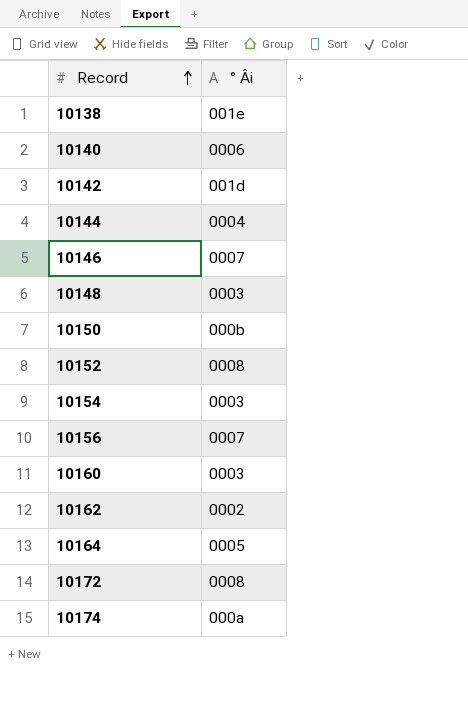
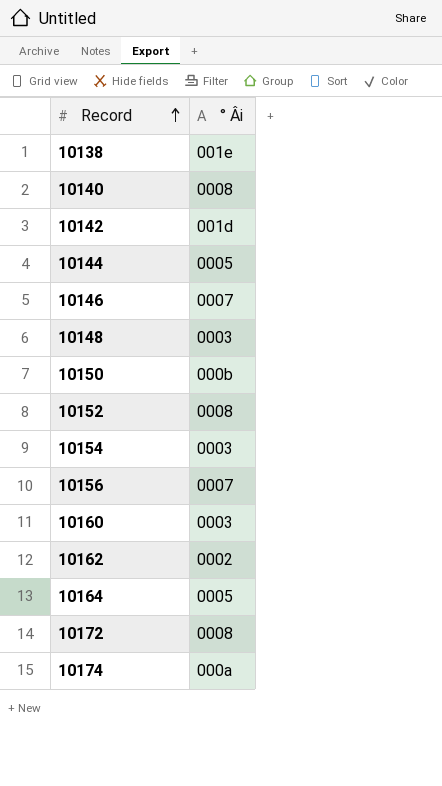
10140 | ° Âi: 0006 -> 0008
10144 | ° Âi: 0004 -> 0005

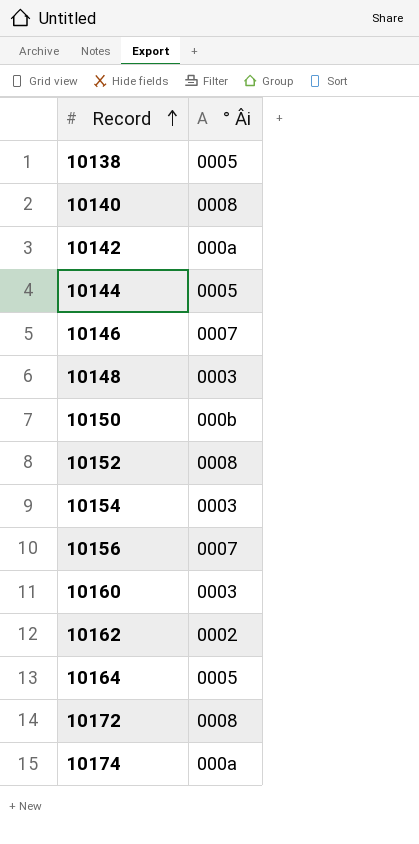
10138 | ° Âi: 001e -> 0005
10142 | ° Âi: 001d -> 000a

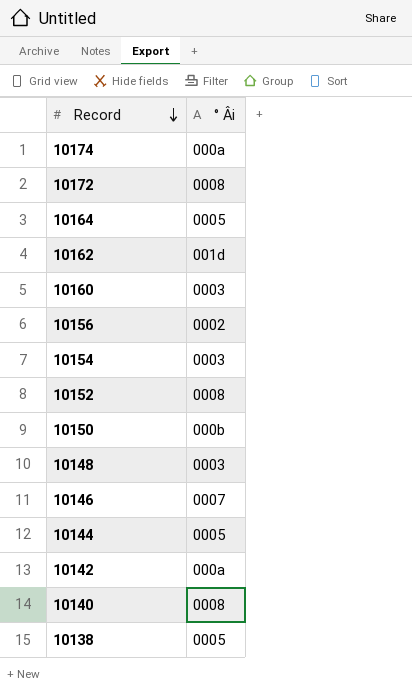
row order: Record ascending -> Record descending
10162 | ° Âi: 0002 -> 001d
10156 | ° Âi: 0007 -> 0002

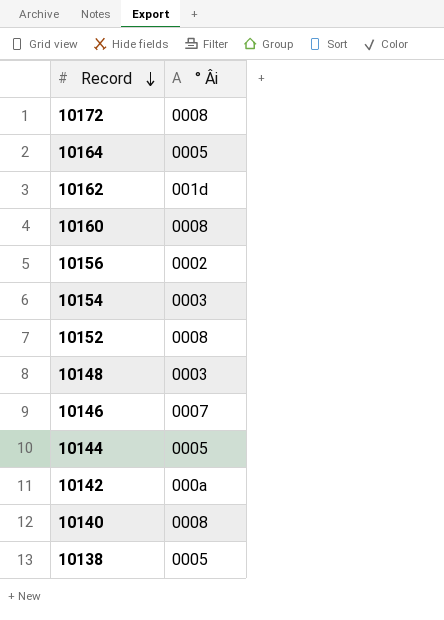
row 10174: 000a -> none
row 10150: 000b -> none
10160 | ° Âi: 0003 -> 0008

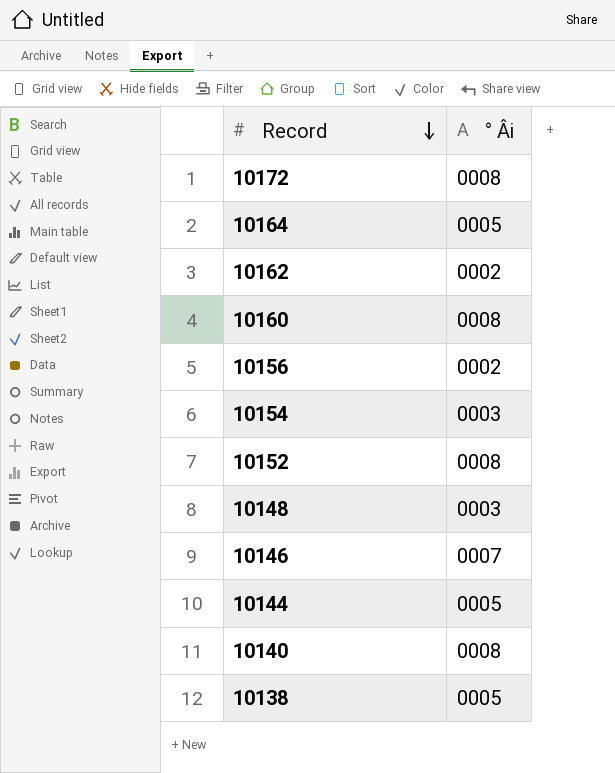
row 10142: 000a -> none
10162 | ° Âi: 001d -> 0002

